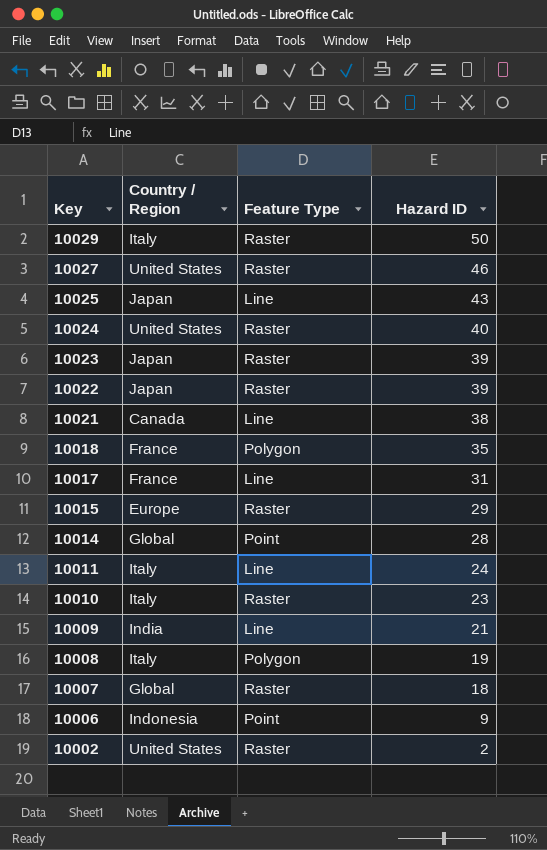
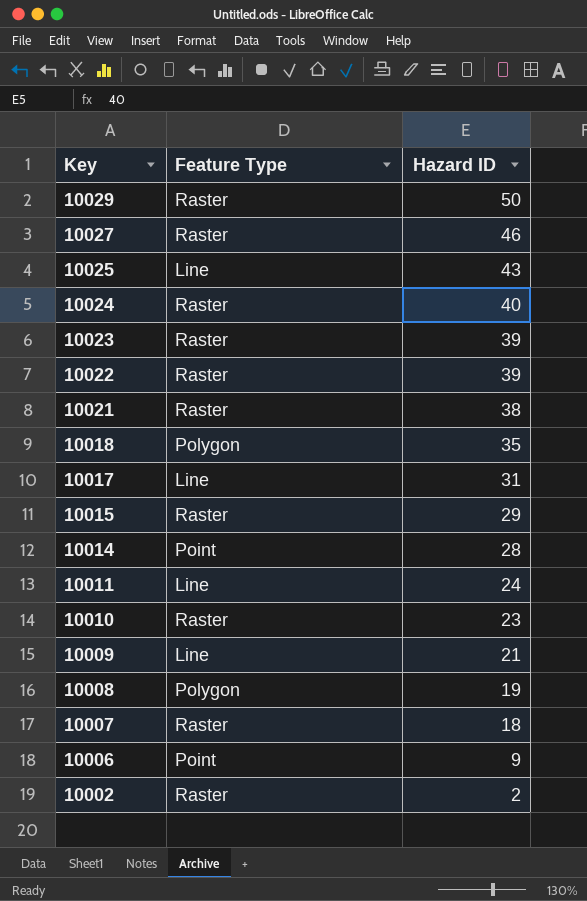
column Country / Region | position: 2 -> none
10021 | Feature Type: Line -> Raster

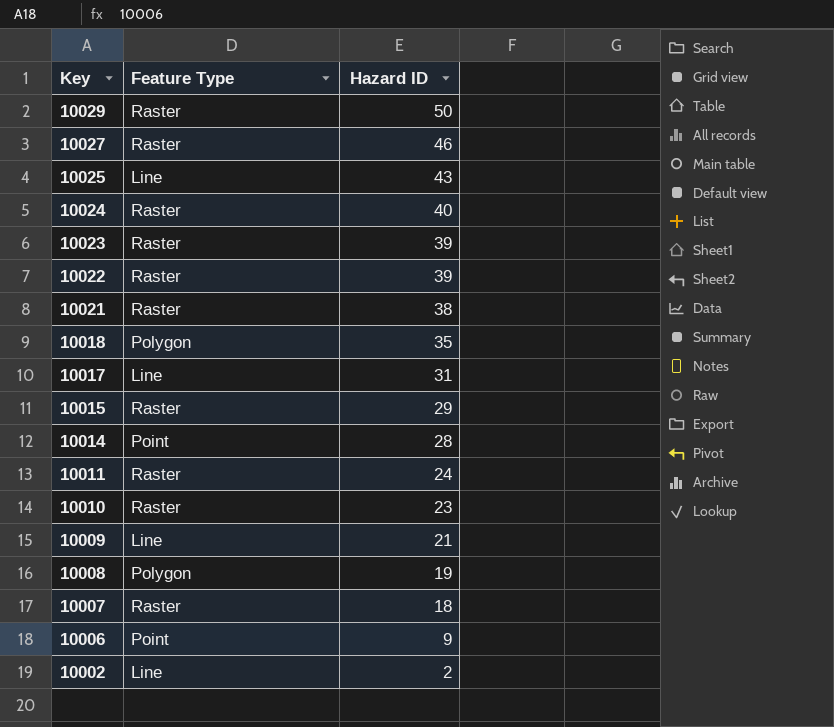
10011 | Feature Type: Line -> Raster
10002 | Feature Type: Raster -> Line

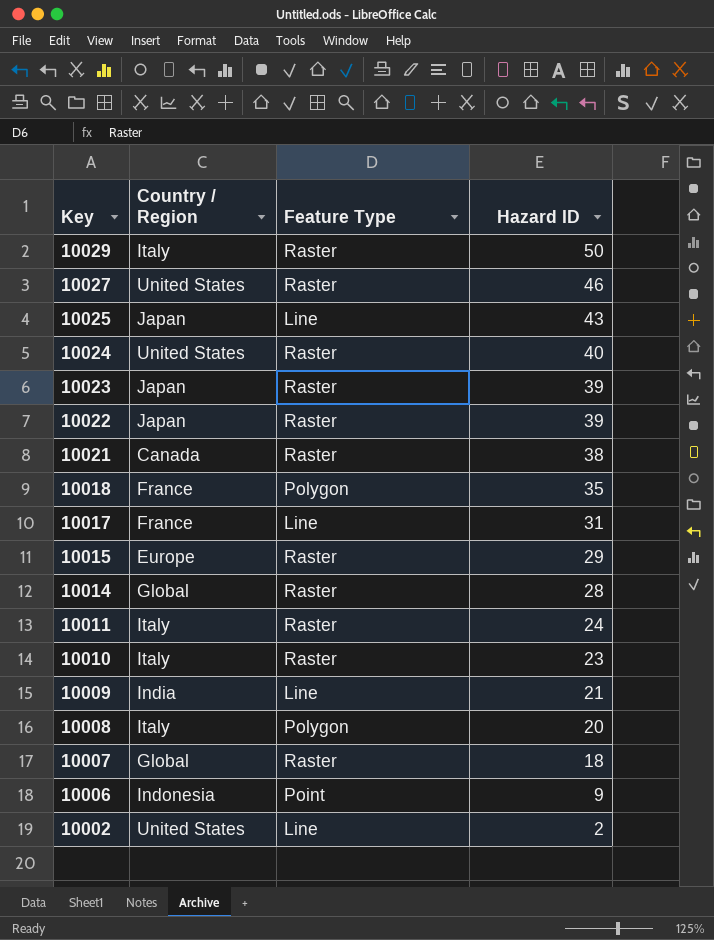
column Country / Region | position: none -> 2
10014 | Feature Type: Point -> Raster
10008 | Hazard ID: 19 -> 20

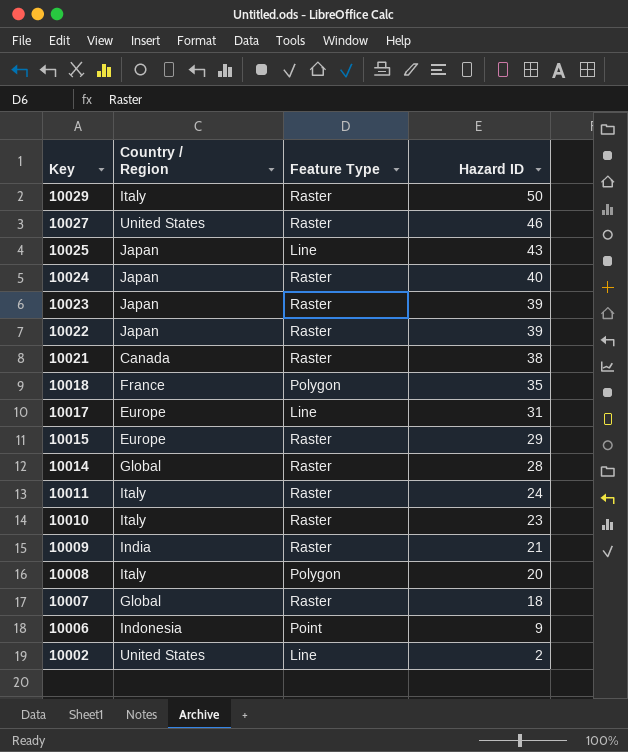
10024 | Country / Region: United States -> Japan
10017 | Country / Region: France -> Europe
10009 | Feature Type: Line -> Raster

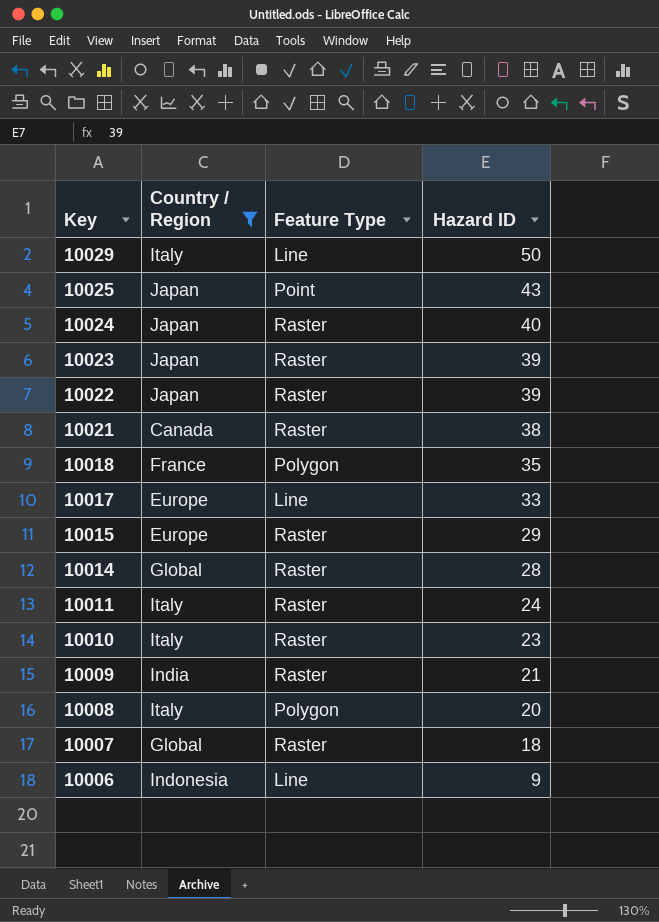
filter: none -> Country / Region != United States
10029 | Feature Type: Raster -> Line
10025 | Feature Type: Line -> Point
10017 | Hazard ID: 31 -> 33
10006 | Feature Type: Point -> Line

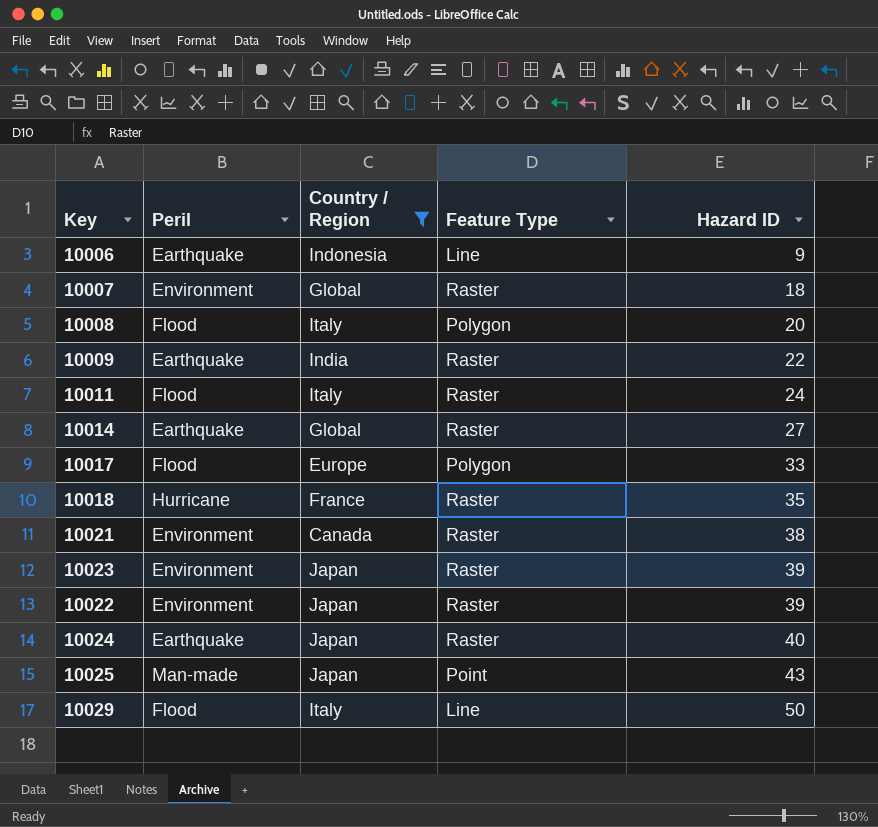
row order: Key descending -> Hazard ID ascending
column Peril | position: none -> 2
row 10015: Europe | Raster | 29 -> none
row 10010: Italy | Raster | 23 -> none
10009 | Hazard ID: 21 -> 22
10014 | Hazard ID: 28 -> 27
10017 | Feature Type: Line -> Polygon
10018 | Feature Type: Polygon -> Raster

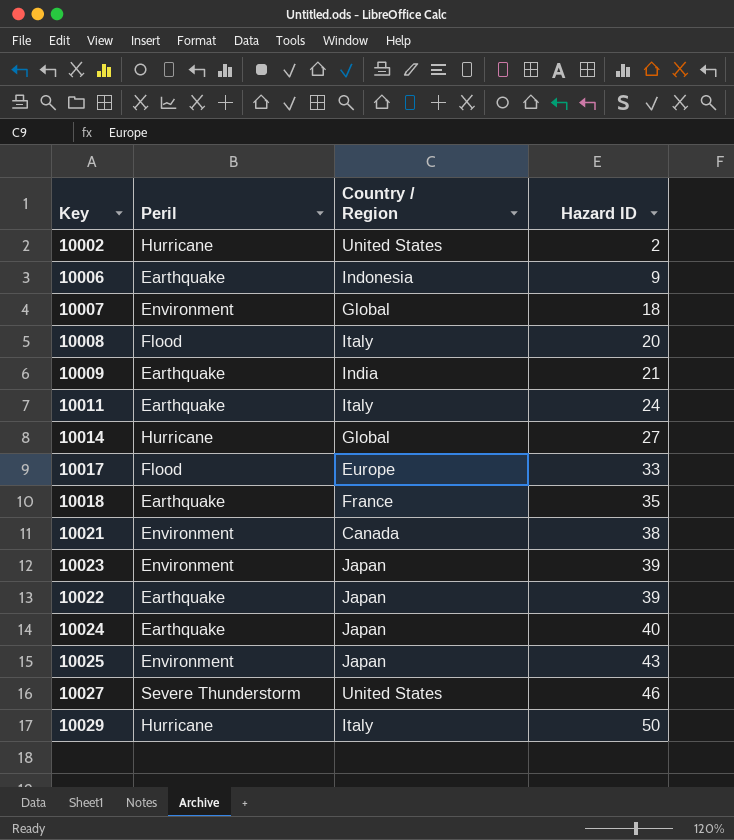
filter: Country / Region != United States -> none
column Feature Type | position: 4 -> none
10009 | Hazard ID: 22 -> 21
10011 | Peril: Flood -> Earthquake
10014 | Peril: Earthquake -> Hurricane
10018 | Peril: Hurricane -> Earthquake
10022 | Peril: Environment -> Earthquake
10025 | Peril: Man-made -> Environment
10029 | Peril: Flood -> Hurricane

